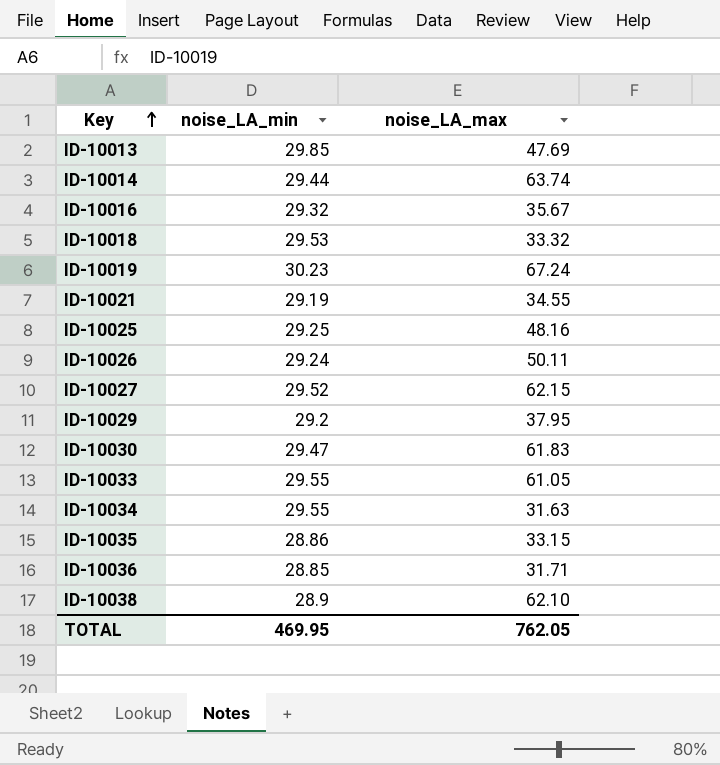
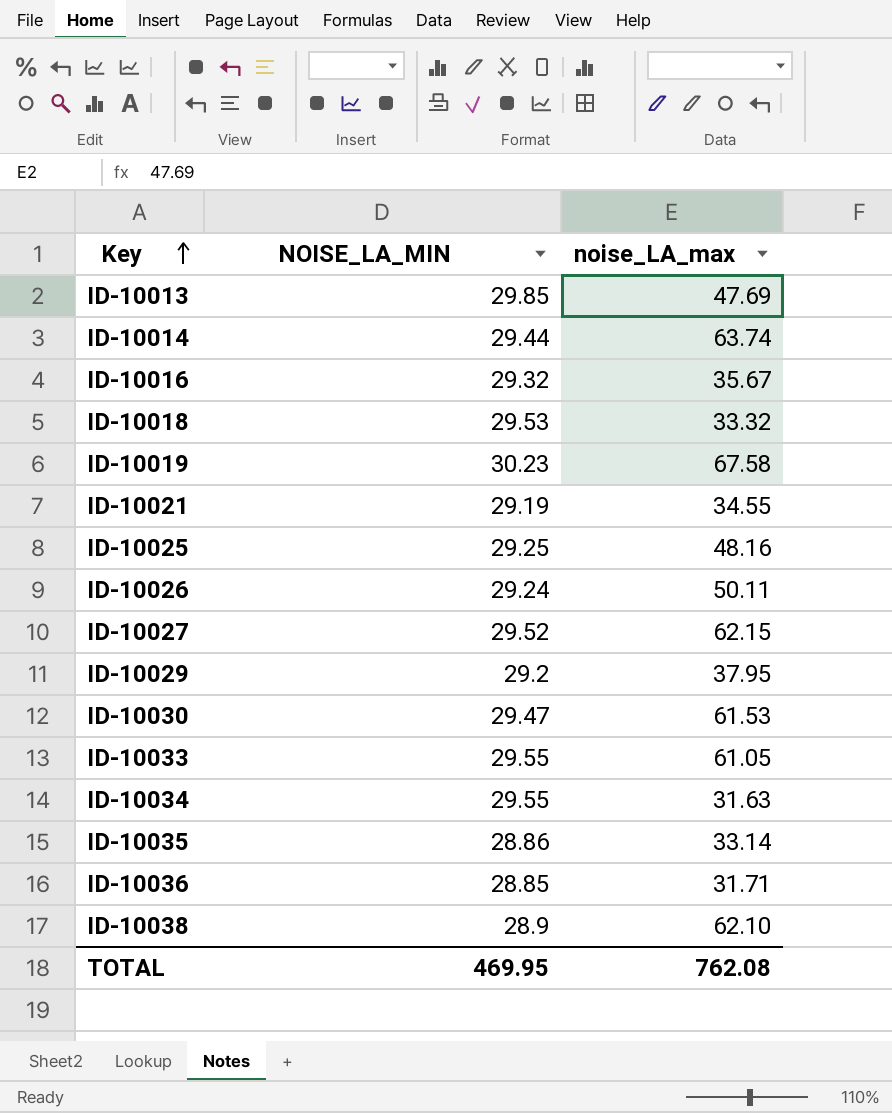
column name: noise_LA_min -> NOISE_LA_MIN
ID-10019 | noise_LA_max: 67.24 -> 67.58
ID-10030 | noise_LA_max: 61.83 -> 61.53
ID-10035 | noise_LA_max: 33.15 -> 33.14
TOTAL | noise_LA_max: 762.05 -> 762.08

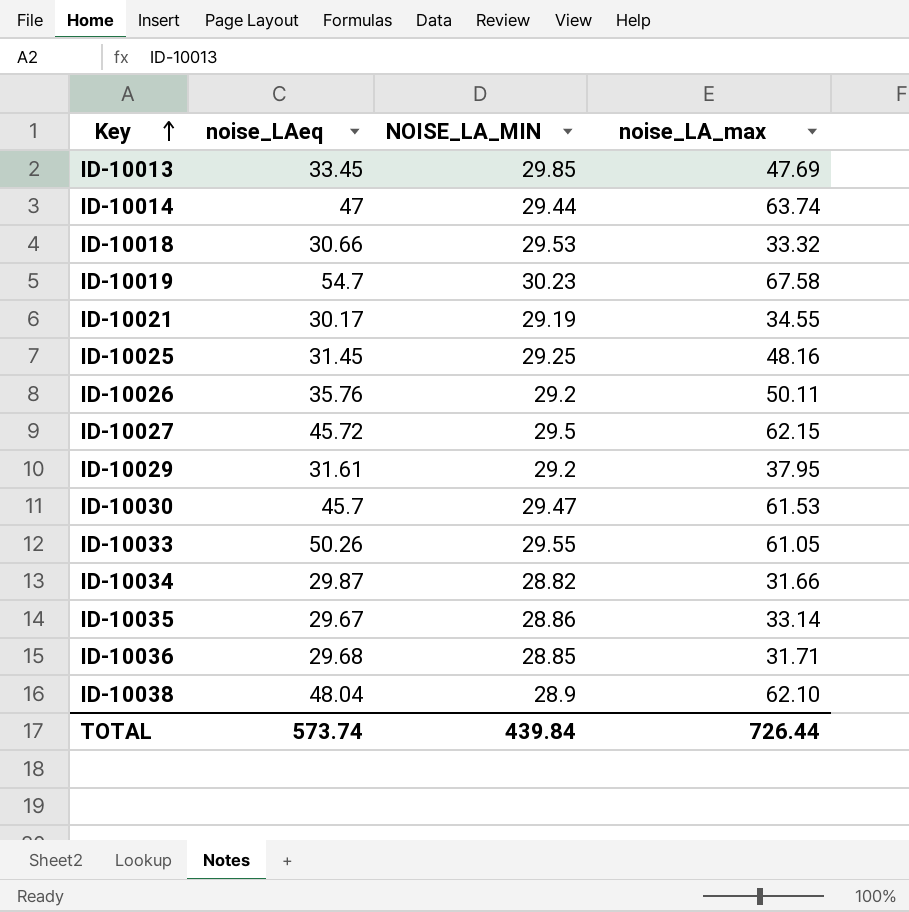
column noise_LAeq | position: none -> 2
row ID-10016: 29.32 | 35.67 -> none
ID-10026 | NOISE_LA_MIN: 29.24 -> 29.2
ID-10027 | NOISE_LA_MIN: 29.52 -> 29.5
ID-10034 | NOISE_LA_MIN: 29.55 -> 28.82
ID-10034 | noise_LA_max: 31.63 -> 31.66
TOTAL | NOISE_LA_MIN: 469.95 -> 439.84
TOTAL | noise_LA_max: 762.08 -> 726.44

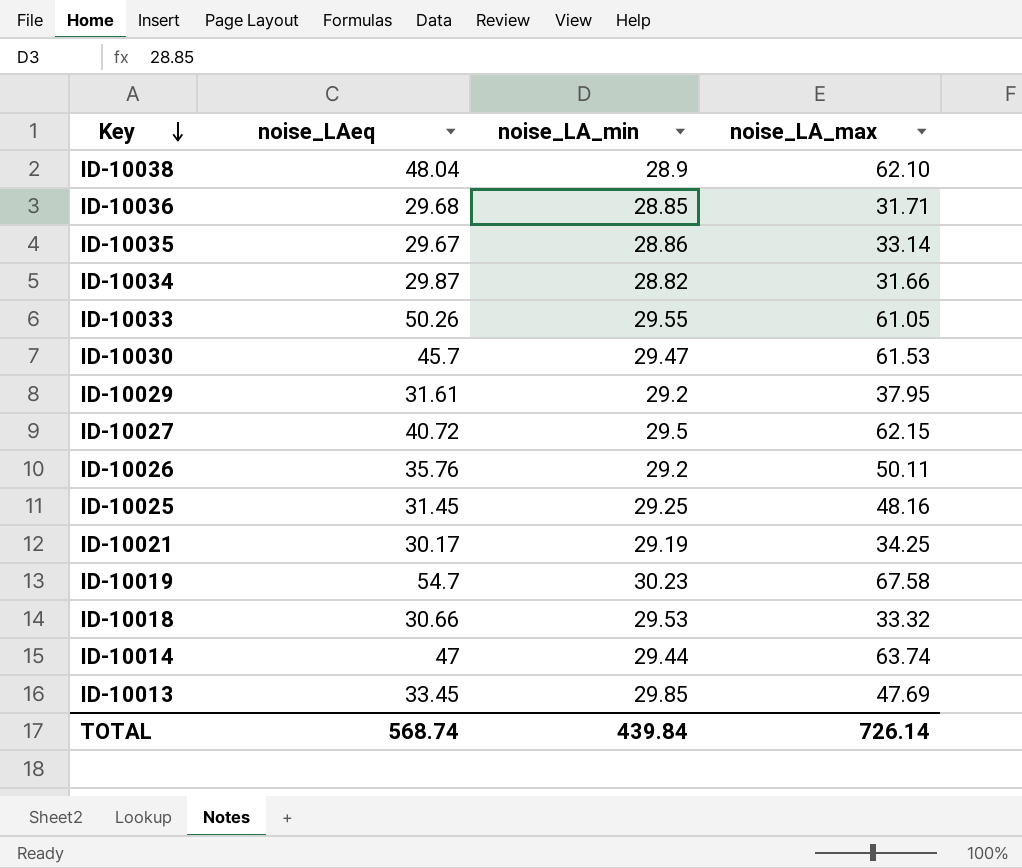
row order: Key ascending -> Key descending
column name: NOISE_LA_MIN -> noise_LA_min
ID-10027 | noise_LAeq: 45.72 -> 40.72
ID-10021 | noise_LA_max: 34.55 -> 34.25
TOTAL | noise_LAeq: 573.74 -> 568.74
TOTAL | noise_LA_max: 726.44 -> 726.14

